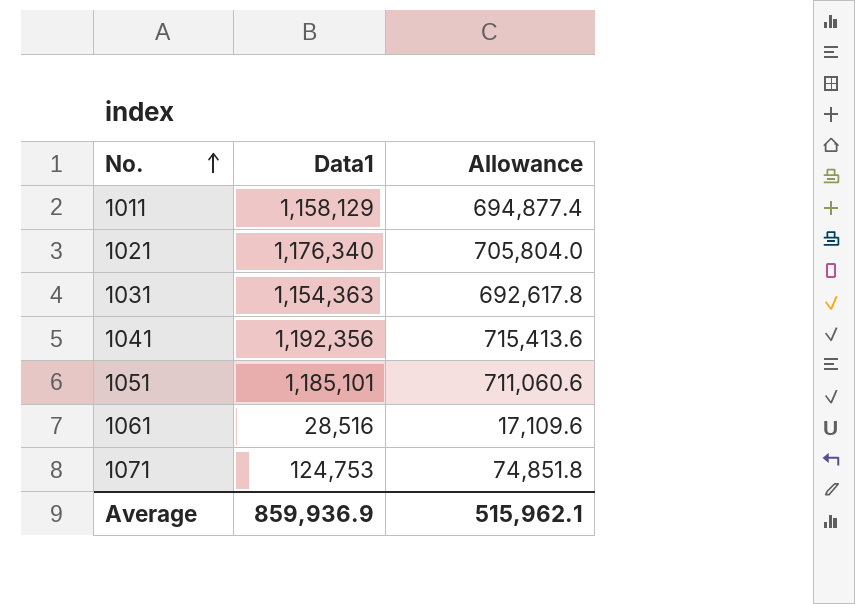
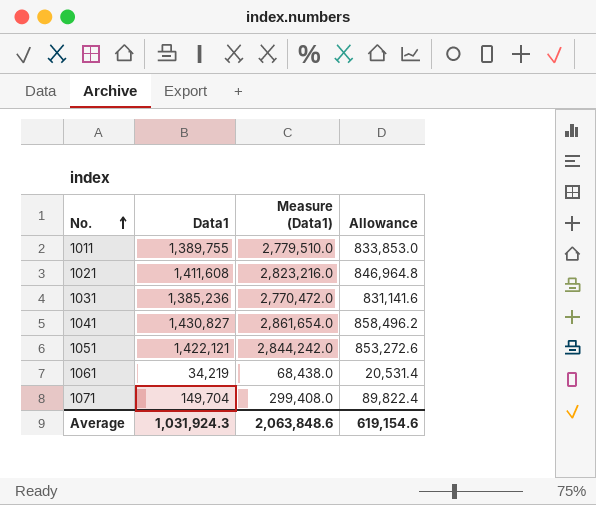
column Measure (Data1) | formula: none -> [Data1] * 2
1011 | Data1: 1,158,129 -> 1,389,755
1011 | Allowance: 694,877.4 -> 833,853.0
1021 | Data1: 1,176,340 -> 1,411,608
1021 | Allowance: 705,804.0 -> 846,964.8
1031 | Data1: 1,154,363 -> 1,385,236
1031 | Allowance: 692,617.8 -> 831,141.6
1041 | Data1: 1,192,356 -> 1,430,827
1041 | Allowance: 715,413.6 -> 858,496.2
1051 | Data1: 1,185,101 -> 1,422,121
1051 | Allowance: 711,060.6 -> 853,272.6
1061 | Data1: 28,516 -> 34,219
1061 | Allowance: 17,109.6 -> 20,531.4
1071 | Data1: 124,753 -> 149,704
1071 | Allowance: 74,851.8 -> 89,822.4
Average | Data1: 859,936.9 -> 1,031,924.3
Average | Allowance: 515,962.1 -> 619,154.6

